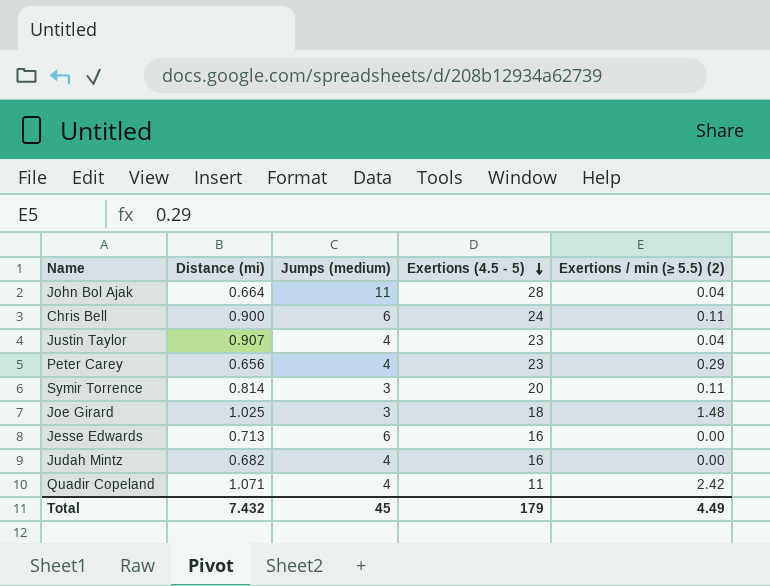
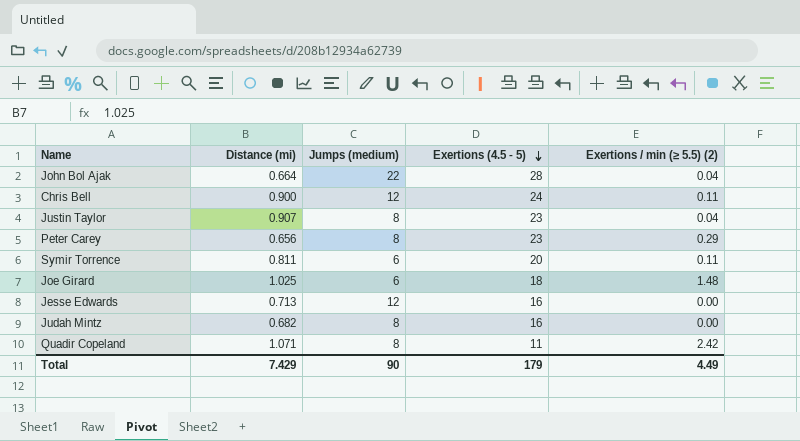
John Bol Ajak | Jumps (medium): 11 -> 22
Chris Bell | Jumps (medium): 6 -> 12
Justin Taylor | Jumps (medium): 4 -> 8
Peter Carey | Jumps (medium): 4 -> 8
Symir Torrence | Distance (mi): 0.814 -> 0.811
Symir Torrence | Jumps (medium): 3 -> 6
Joe Girard | Jumps (medium): 3 -> 6
Jesse Edwards | Jumps (medium): 6 -> 12
Judah Mintz | Jumps (medium): 4 -> 8
Quadir Copeland | Jumps (medium): 4 -> 8
Total | Distance (mi): 7.432 -> 7.429
Total | Jumps (medium): 45 -> 90

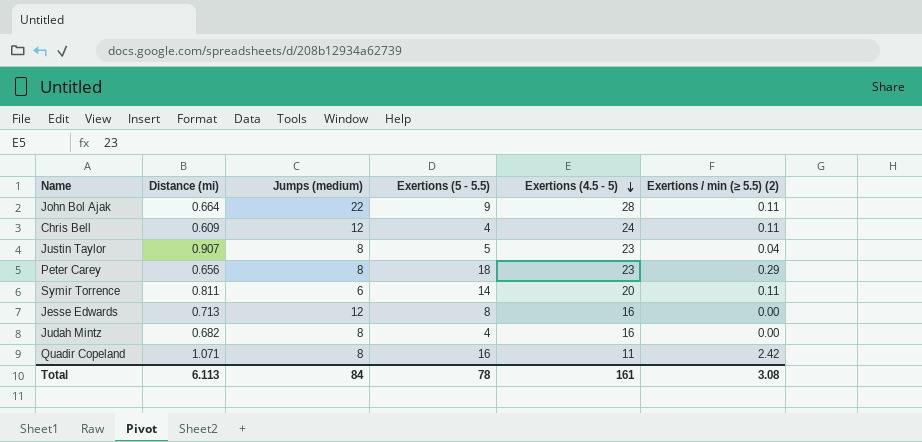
column Exertions (5 - 5.5) | position: none -> 4
row Joe Girard: 1.025 | 6 | 18 | 1.48 -> none
John Bol Ajak | Exertions / min (≥ 5.5) (2): 0.04 -> 0.11
Chris Bell | Distance (mi): 0.900 -> 0.609
Total | Distance (mi): 7.429 -> 6.113
Total | Jumps (medium): 90 -> 84
Total | Exertions (4.5 - 5): 179 -> 161
Total | Exertions / min (≥ 5.5) (2): 4.49 -> 3.08

